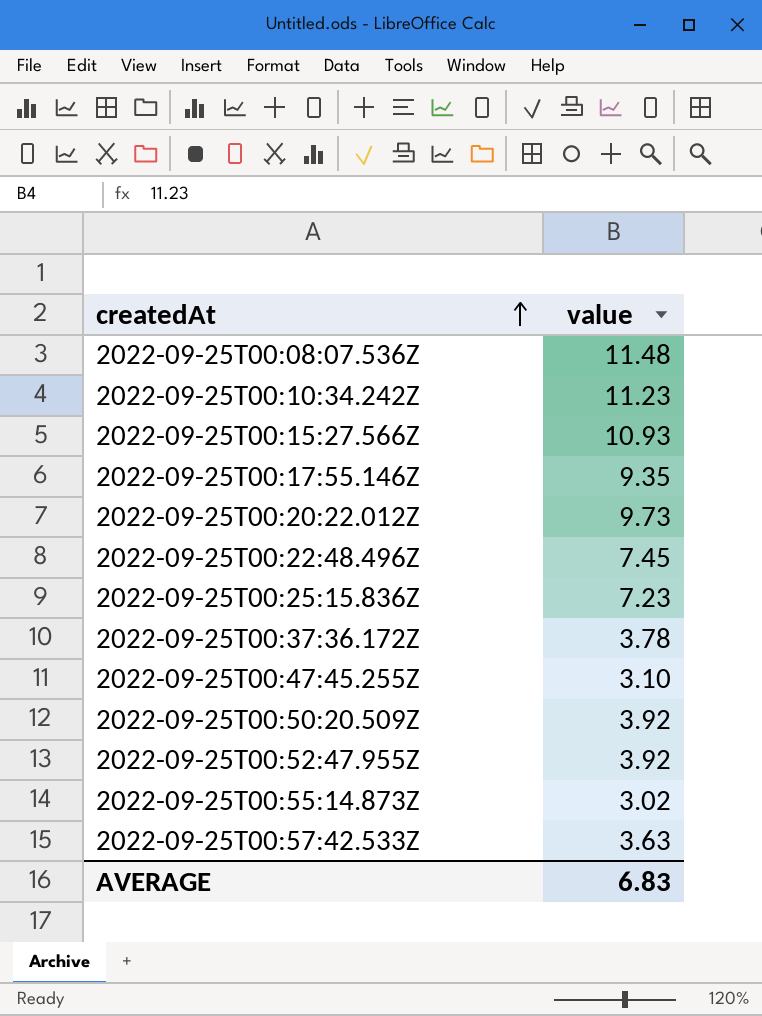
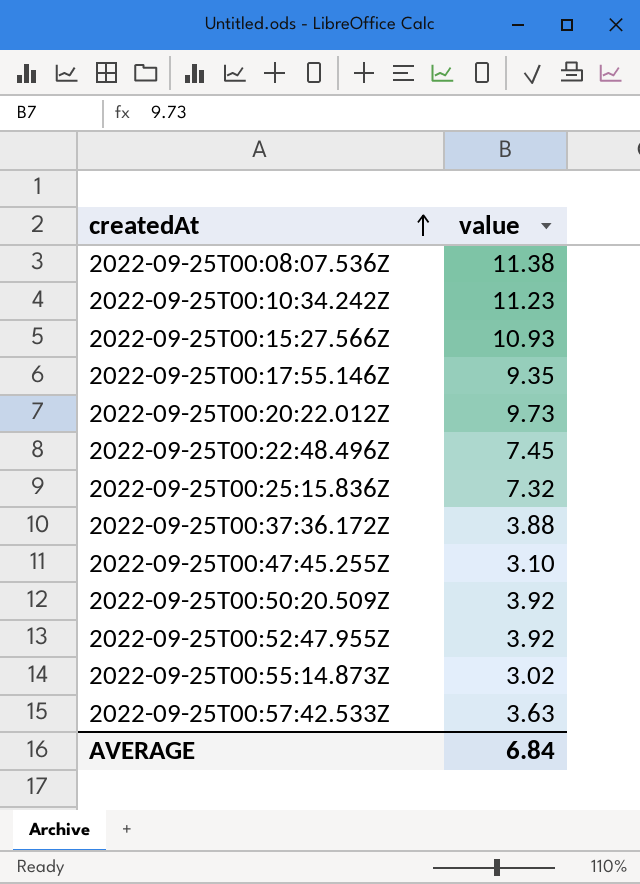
2022-09-25T00:08:07.536Z | value: 11.48 -> 11.38
2022-09-25T00:25:15.836Z | value: 7.23 -> 7.32
2022-09-25T00:37:36.172Z | value: 3.78 -> 3.88
AVERAGE | value: 6.83 -> 6.84

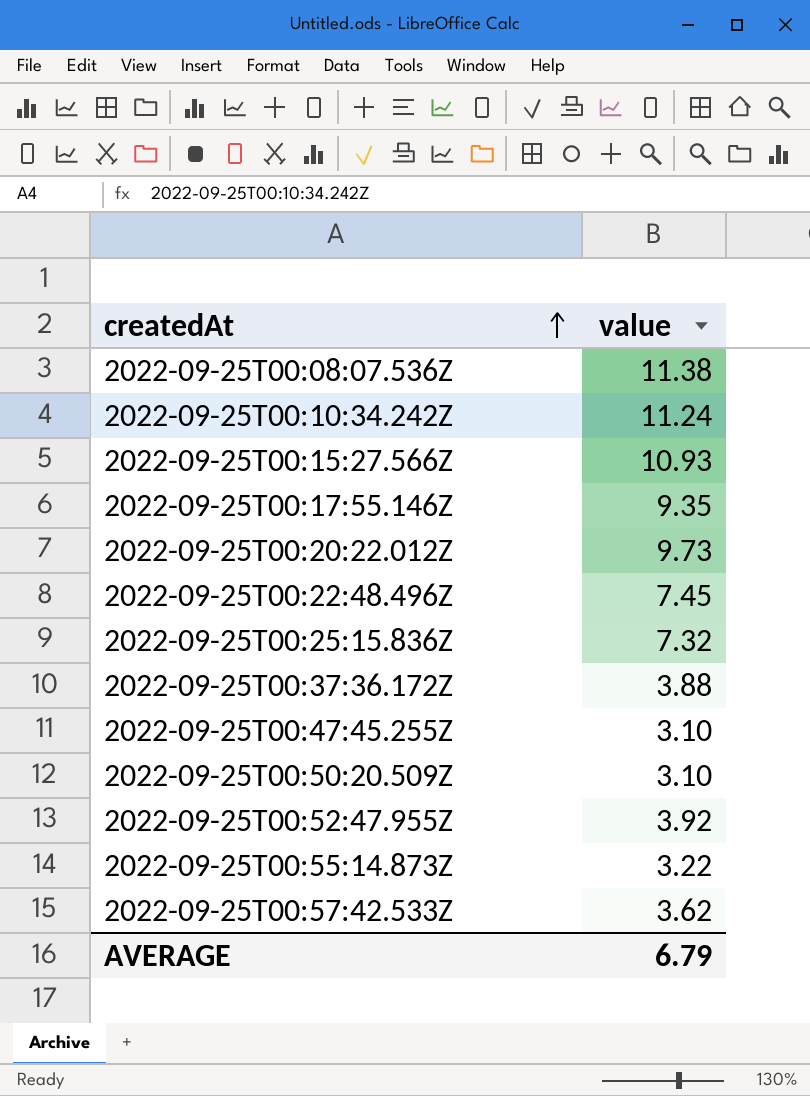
2022-09-25T00:10:34.242Z | value: 11.23 -> 11.24
2022-09-25T00:50:20.509Z | value: 3.92 -> 3.10
2022-09-25T00:55:14.873Z | value: 3.02 -> 3.22
2022-09-25T00:57:42.533Z | value: 3.63 -> 3.62
AVERAGE | value: 6.84 -> 6.79

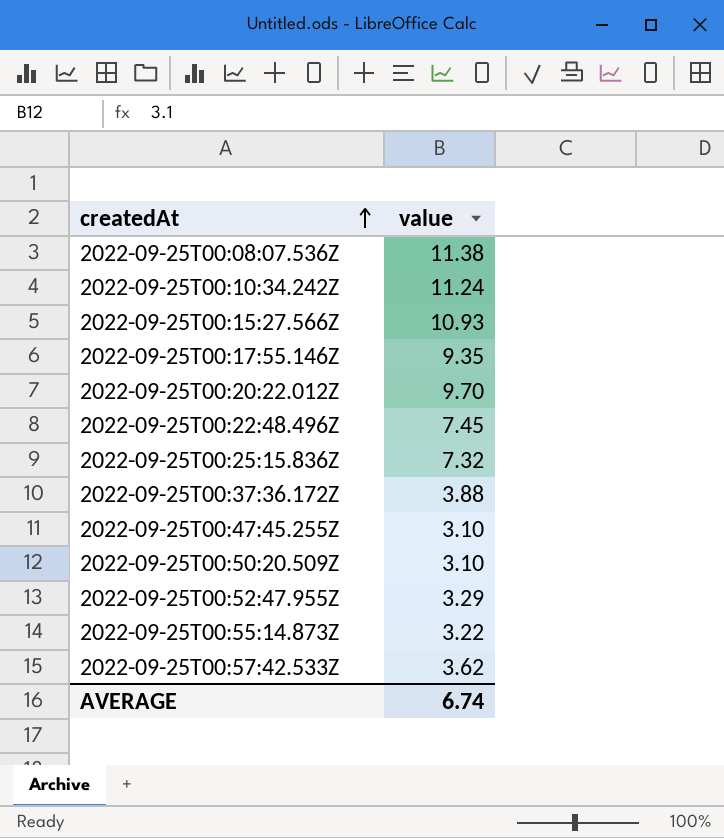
2022-09-25T00:20:22.012Z | value: 9.73 -> 9.70
2022-09-25T00:52:47.955Z | value: 3.92 -> 3.29
AVERAGE | value: 6.79 -> 6.74

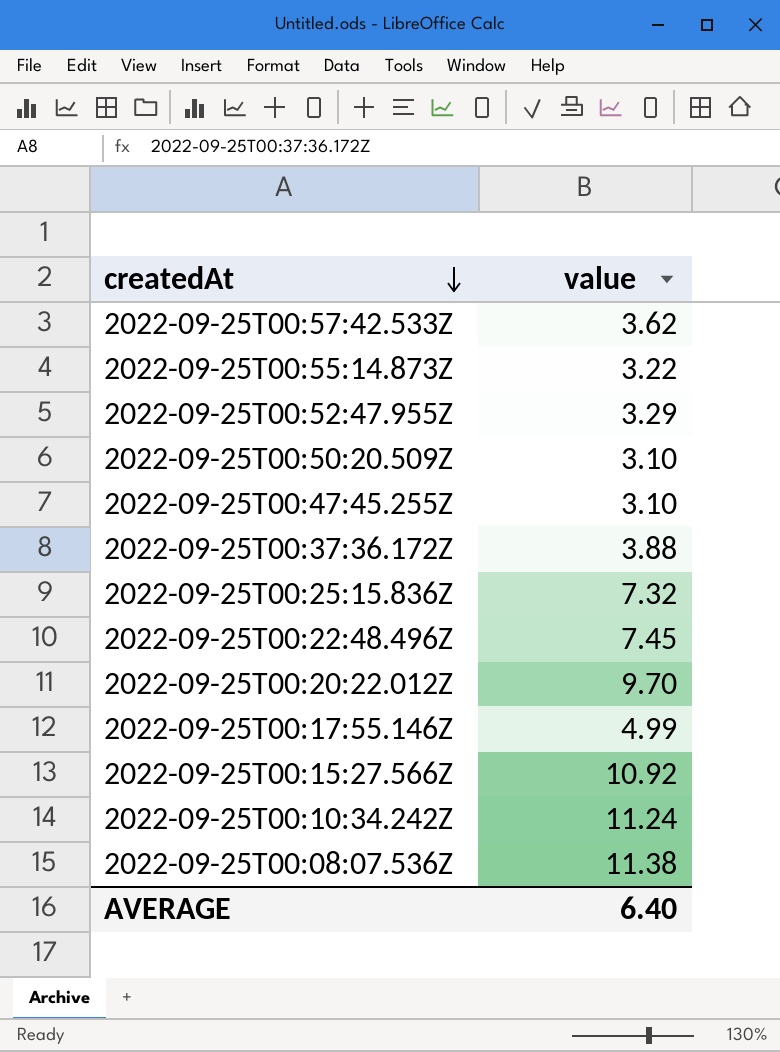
row order: createdAt ascending -> createdAt descending
2022-09-25T00:17:55.146Z | value: 9.35 -> 4.99
2022-09-25T00:15:27.566Z | value: 10.93 -> 10.92
AVERAGE | value: 6.74 -> 6.40

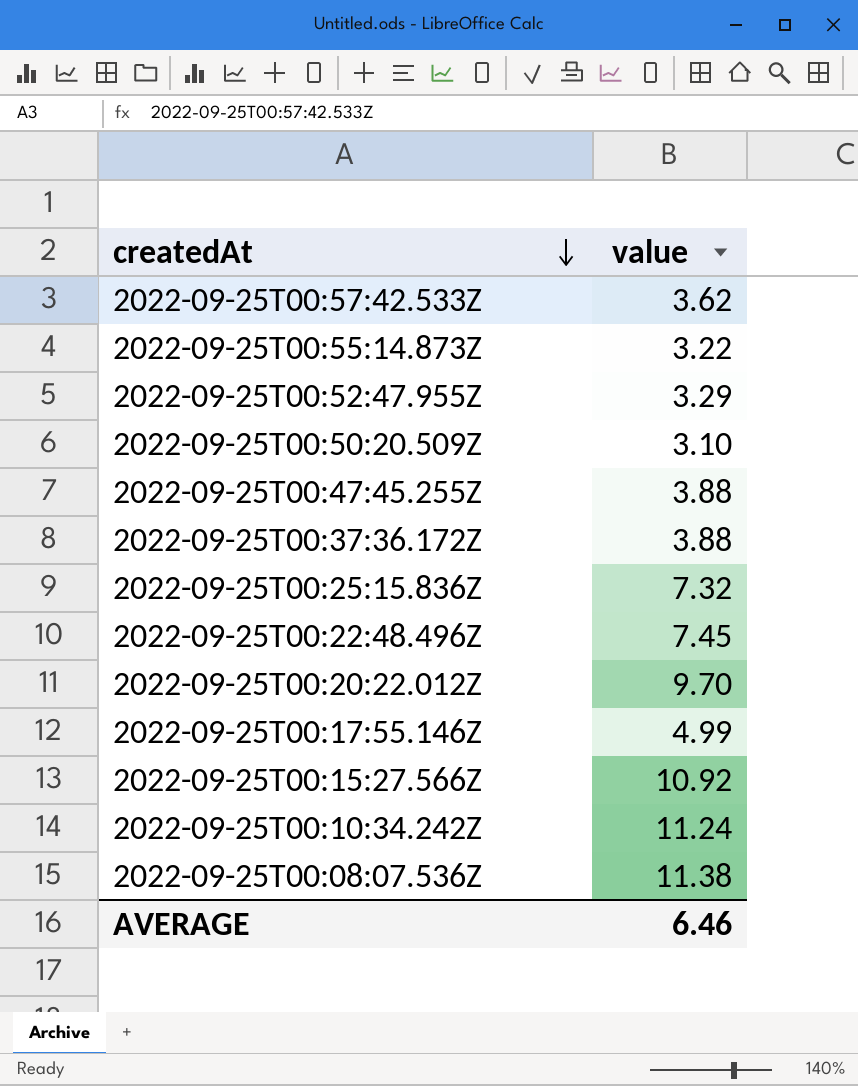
2022-09-25T00:47:45.255Z | value: 3.10 -> 3.88
AVERAGE | value: 6.40 -> 6.46

